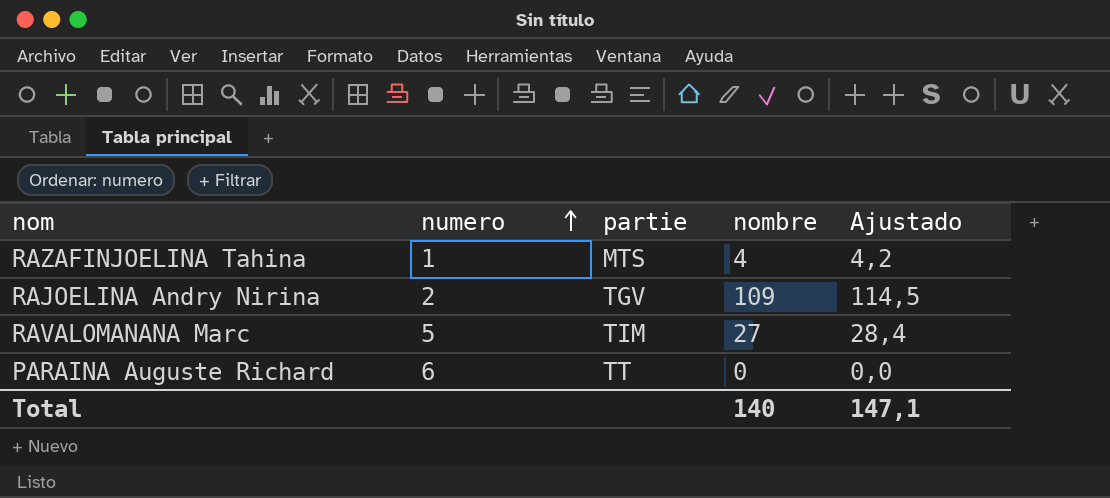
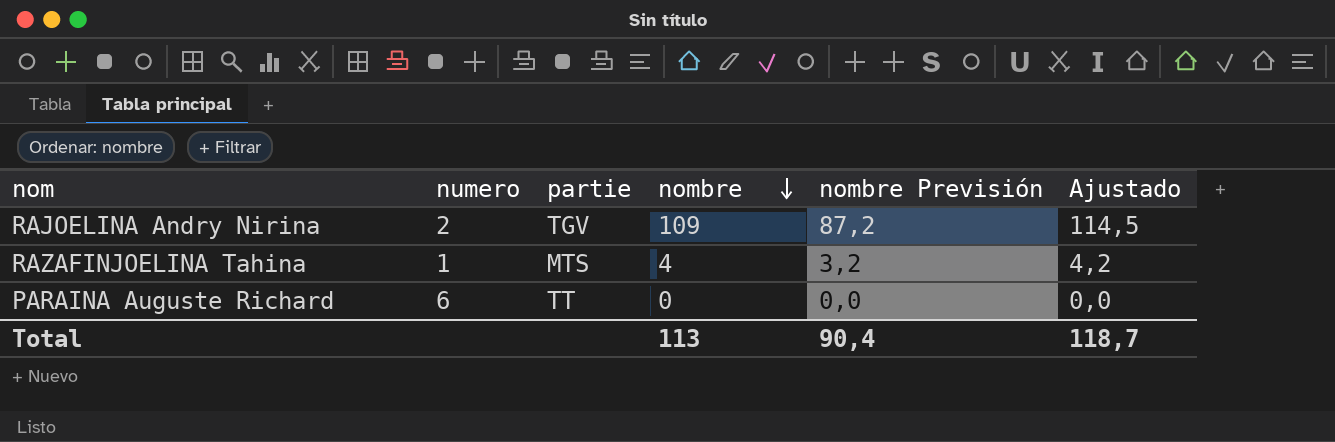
row order: numero ascending -> nombre descending
column nombre Previsión | formula: none -> [nombre] * 0,8
row RAVALOMANANA Marc: 5 | TIM | 27 | 28,4 -> none
Total | nombre: 140 -> 113
Total | Ajustado: 147,1 -> 118,7

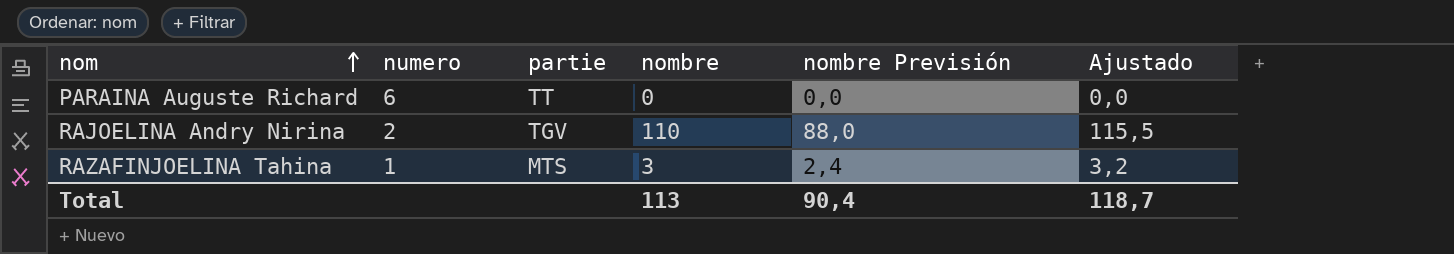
row order: nombre descending -> nom ascending
RAJOELINA Andry Nirina | nombre: 109 -> 110
RAJOELINA Andry Nirina | nombre Previsión: 87,2 -> 88,0
RAJOELINA Andry Nirina | Ajustado: 114,5 -> 115,5
RAZAFINJOELINA Tahina | nombre: 4 -> 3
RAZAFINJOELINA Tahina | nombre Previsión: 3,2 -> 2,4
RAZAFINJOELINA Tahina | Ajustado: 4,2 -> 3,2

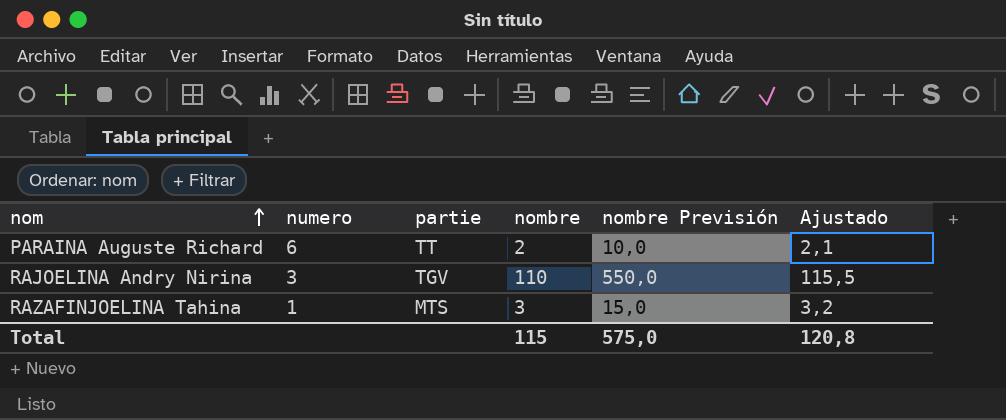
column nombre Previsión | formula: [nombre] * 0,8 -> [nombre] * 5
PARAINA Auguste Richard | nombre: 0 -> 2
PARAINA Auguste Richard | Ajustado: 0,0 -> 2,1
RAJOELINA Andry Nirina | numero: 2 -> 3
Total | nombre: 113 -> 115
Total | nombre Previsión: 90,4 -> 575,0
Total | Ajustado: 118,7 -> 120,8

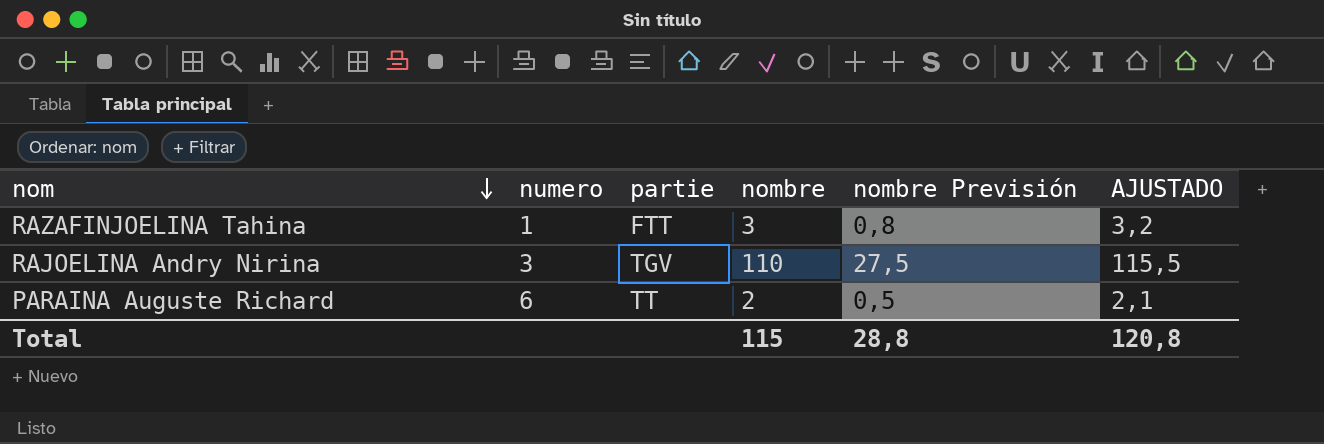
row order: nom ascending -> nom descending
column nombre Previsión | formula: [nombre] * 5 -> [nombre] * 0,25
column name: Ajustado -> AJUSTADO
RAZAFINJOELINA Tahina | partie: MTS -> FTT
Total | nombre Previsión: 575,0 -> 28,8

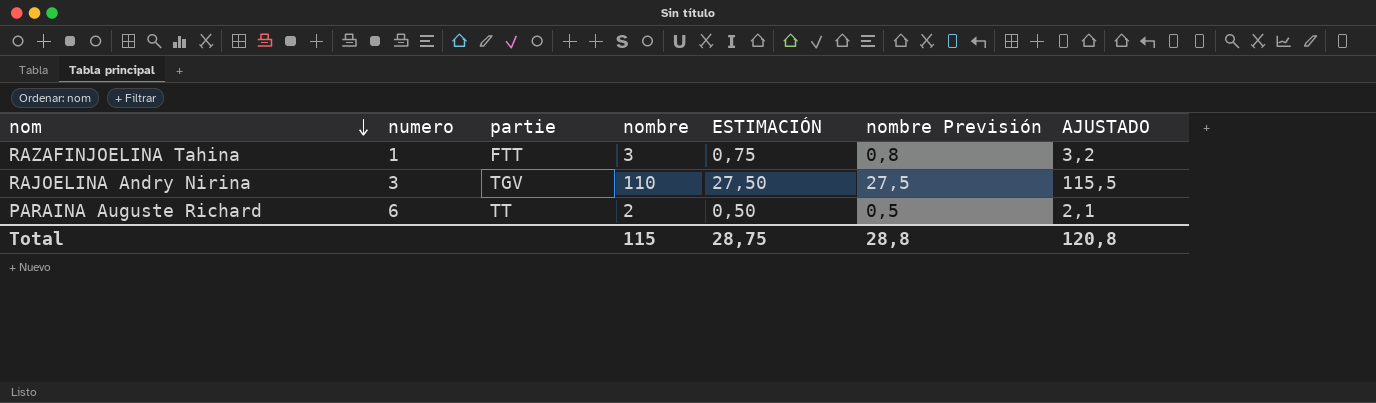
column ESTIMACIÓN | formula: none -> [nombre] * 0,25

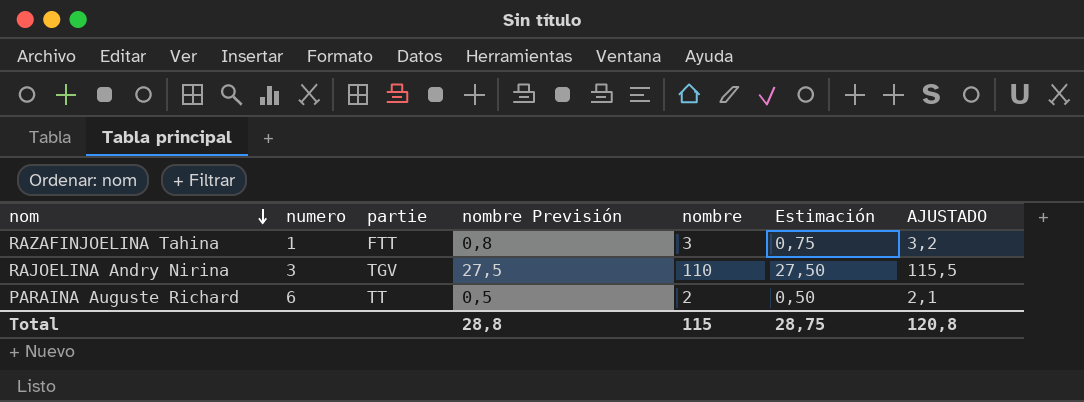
column nombre Previsión | position: 6 -> 4
column name: ESTIMACIÓN -> Estimación

